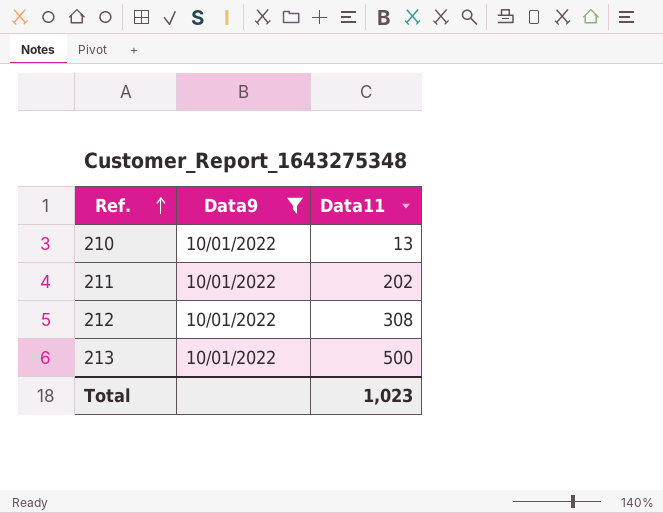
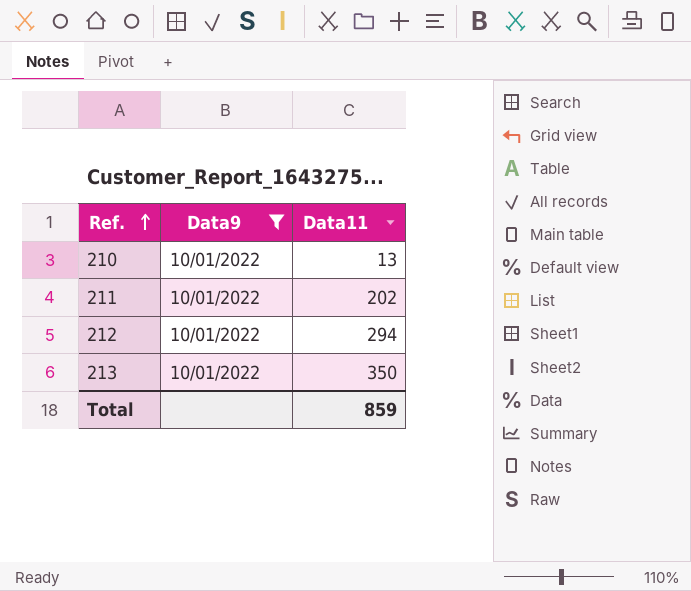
212 | Data11: 308 -> 294
213 | Data11: 500 -> 350
Total | Data11: 1,023 -> 859

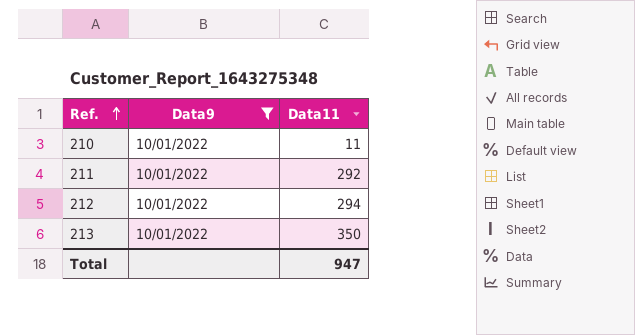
210 | Data11: 13 -> 11
211 | Data11: 202 -> 292
Total | Data11: 859 -> 947

